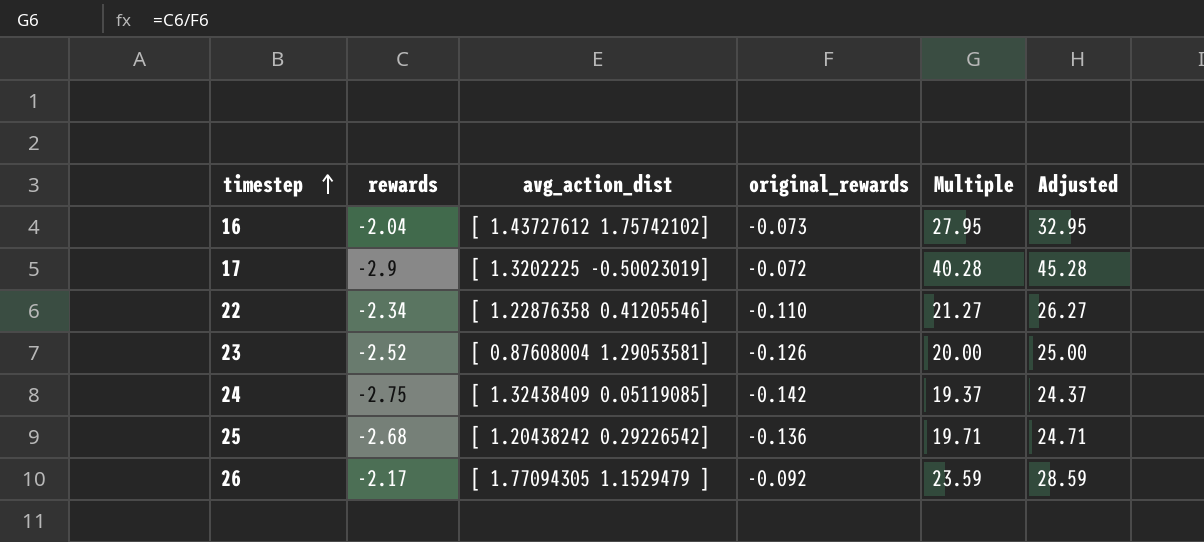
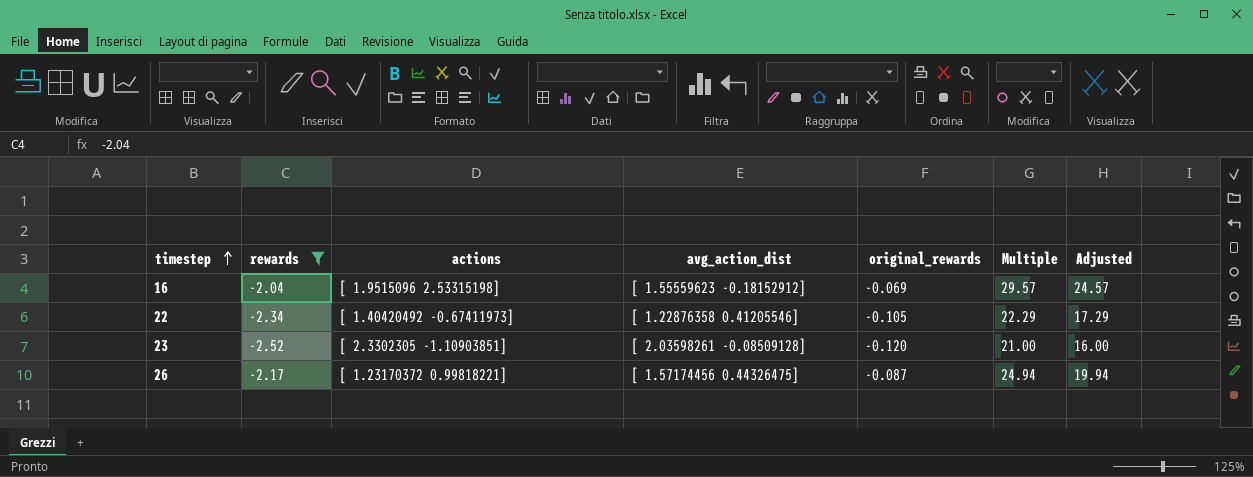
filter: none -> rewards >= -2.52
column actions | position: none -> 3
column Adjusted | formula: [Multiple] + 5 -> [Multiple] - 5
16 | avg_action_dist: [ 1.43727612 1.75742102] -> [ 1.55559623 -0.18152912]
16 | original_rewards: -0.073 -> -0.069
16 | Multiple: 27.95 -> 29.57
22 | original_rewards: -0.110 -> -0.105
22 | Multiple: 21.27 -> 22.29
23 | avg_action_dist: [ 0.87608004 1.29053581] -> [ 2.03598261 -0.08509128]
23 | original_rewards: -0.126 -> -0.120
23 | Multiple: 20.00 -> 21.00
26 | avg_action_dist: [ 1.77094305 1.1529479 ] -> [ 1.57174456 0.44326475]
26 | original_rewards: -0.092 -> -0.087
26 | Multiple: 23.59 -> 24.94

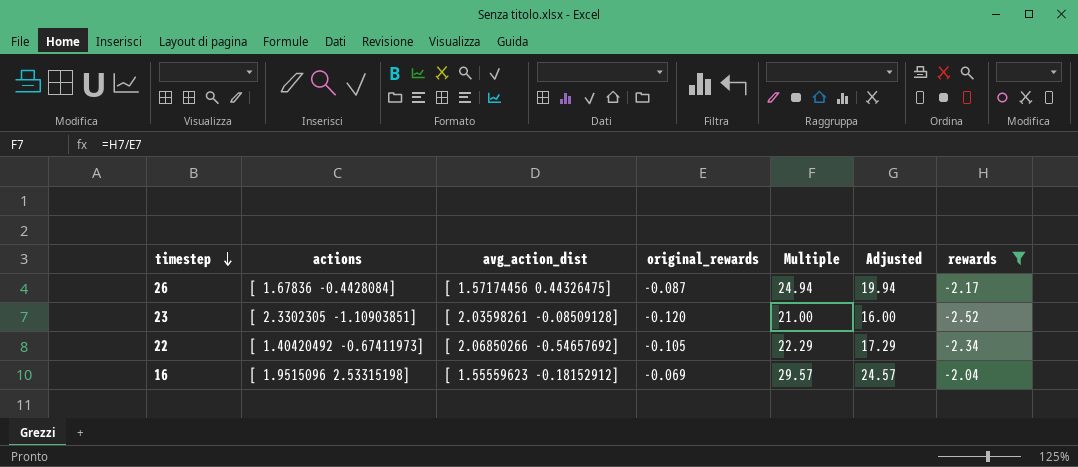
row order: timestep ascending -> timestep descending
column rewards | position: 2 -> 7
26 | actions: [ 1.23170372 0.99818221] -> [ 1.67836 -0.4428084]
22 | avg_action_dist: [ 1.22876358 0.41205546] -> [ 2.06850266 -0.54657692]

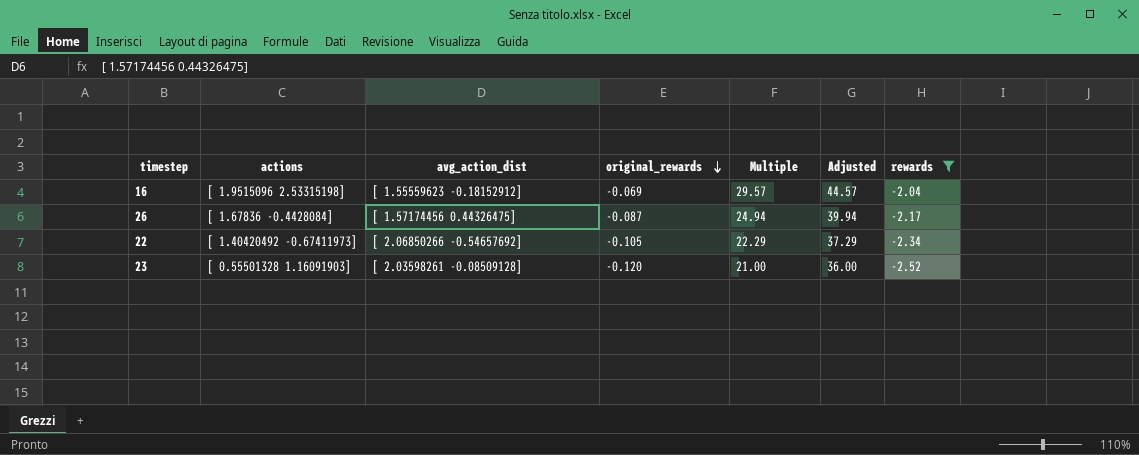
row order: timestep descending -> original_rewards descending
column Adjusted | formula: [Multiple] - 5 -> [Multiple] + 15
23 | actions: [ 2.3302305 -1.10903851] -> [ 0.55501328 1.16091903]

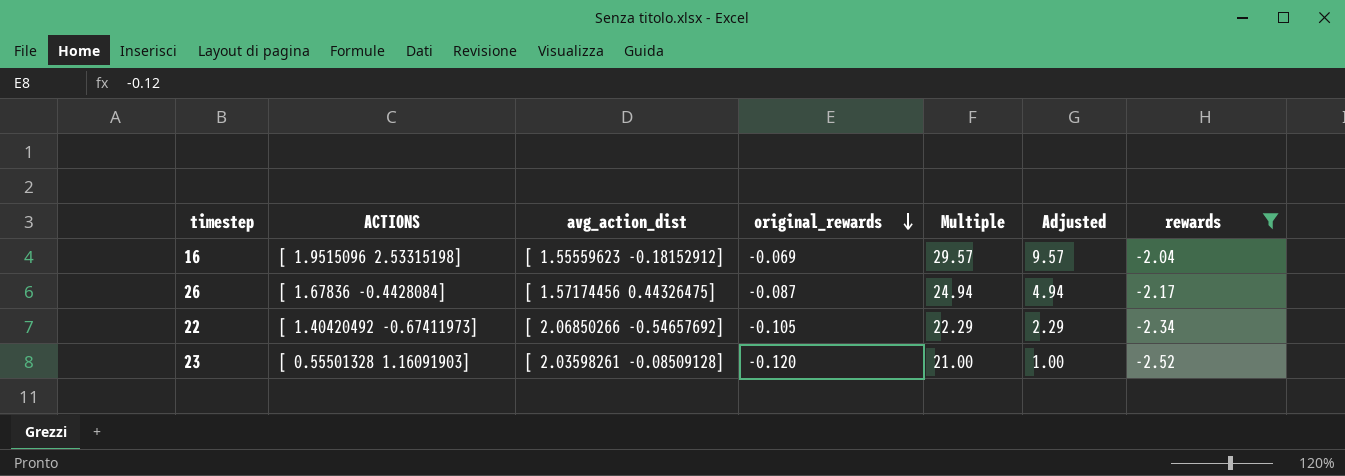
column name: actions -> ACTIONS
column Adjusted | formula: [Multiple] + 15 -> [Multiple] - 20

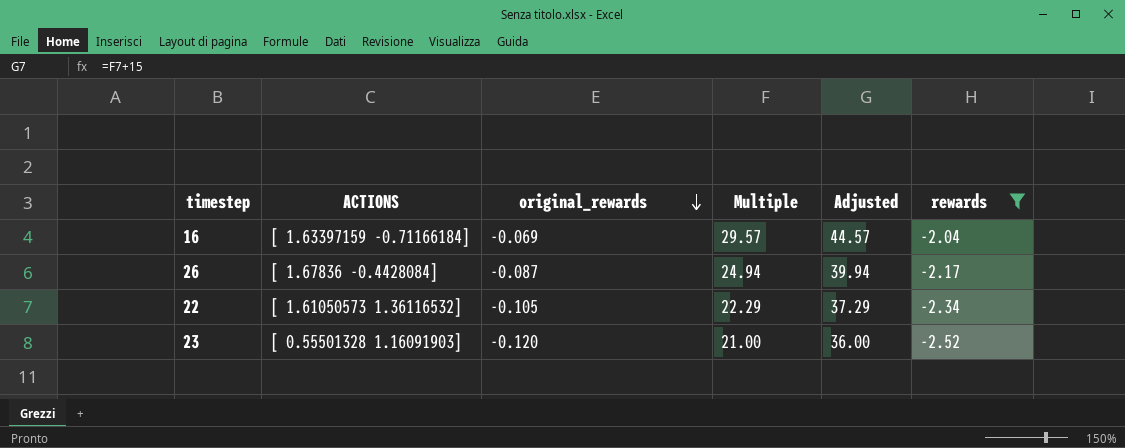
column avg_action_dist | position: 3 -> none
column Adjusted | formula: [Multiple] - 20 -> [Multiple] + 15
16 | ACTIONS: [ 1.9515096 2.53315198] -> [ 1.63397159 -0.71166184]
22 | ACTIONS: [ 1.40420492 -0.67411973] -> [ 1.61050573 1.36116532]

